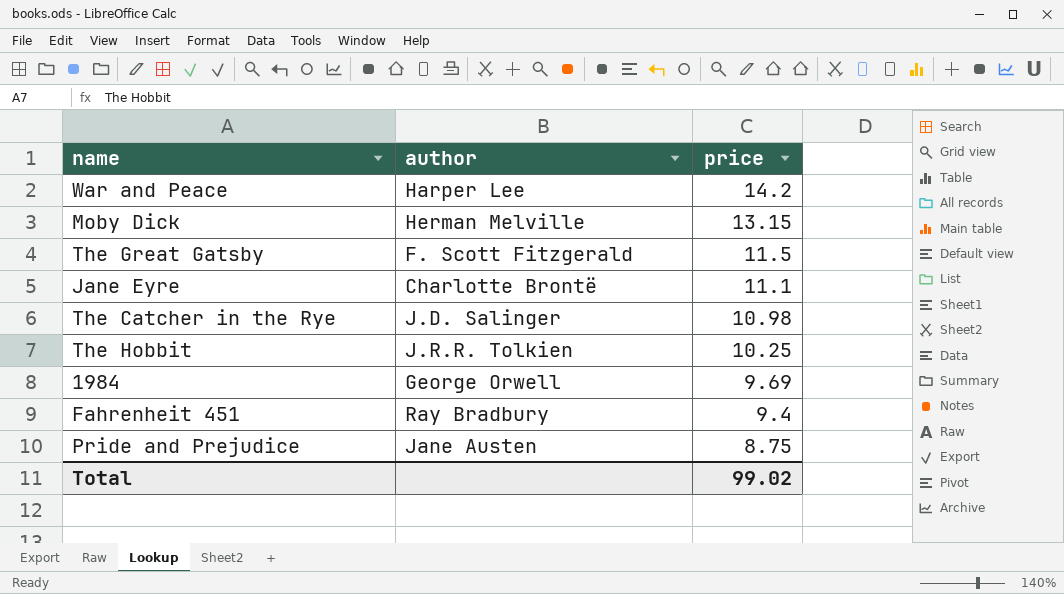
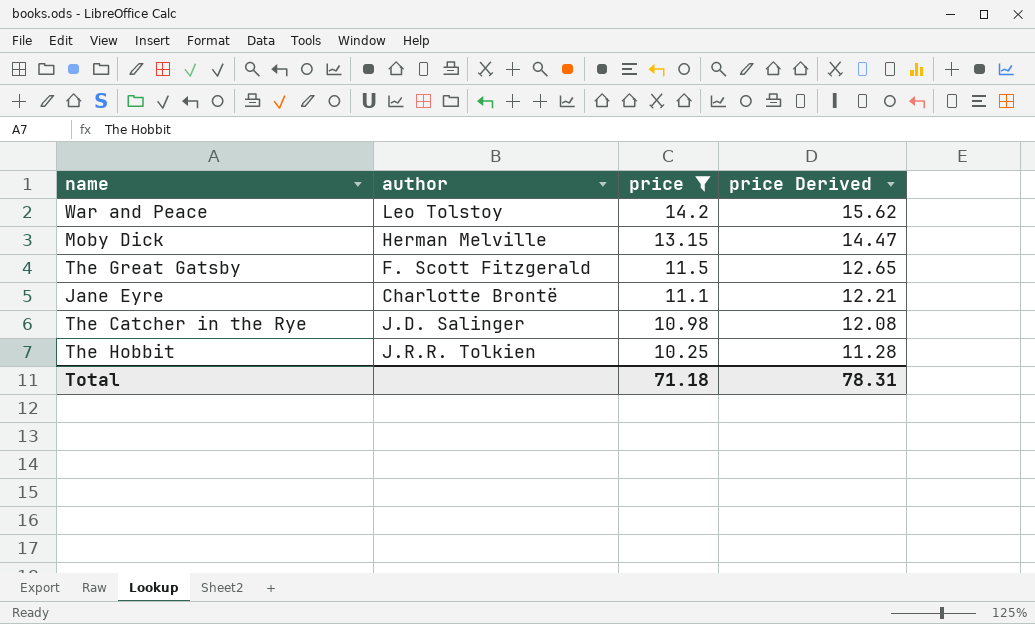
filter: none -> price >= 10.25
column price Derived | formula: none -> [price] * 1.1
War and Peace | author: Harper Lee -> Leo Tolstoy
Total | price: 99.02 -> 71.18

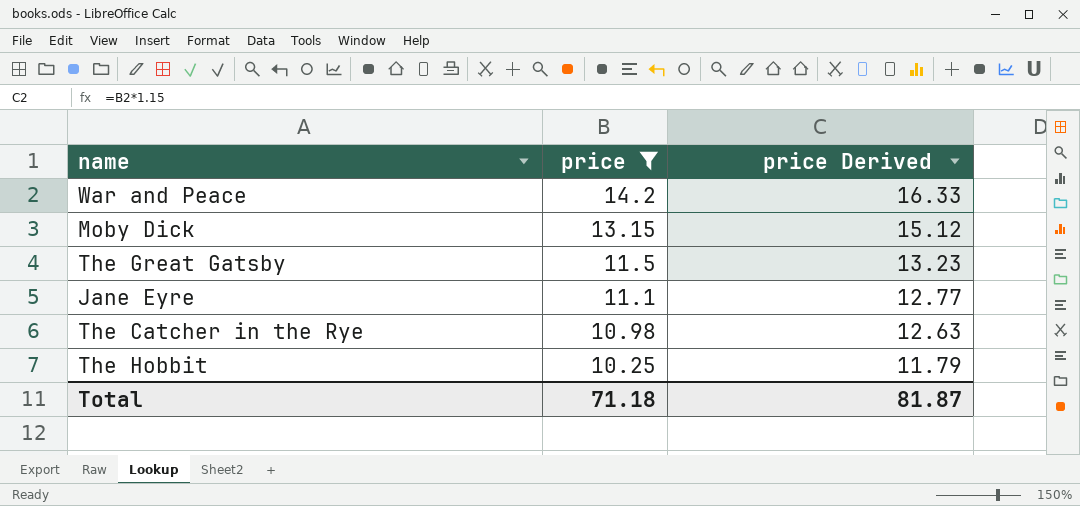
column author | position: 2 -> none
column price Derived | formula: [price] * 1.1 -> [price] * 1.15
Total | price Derived: 78.31 -> 81.87

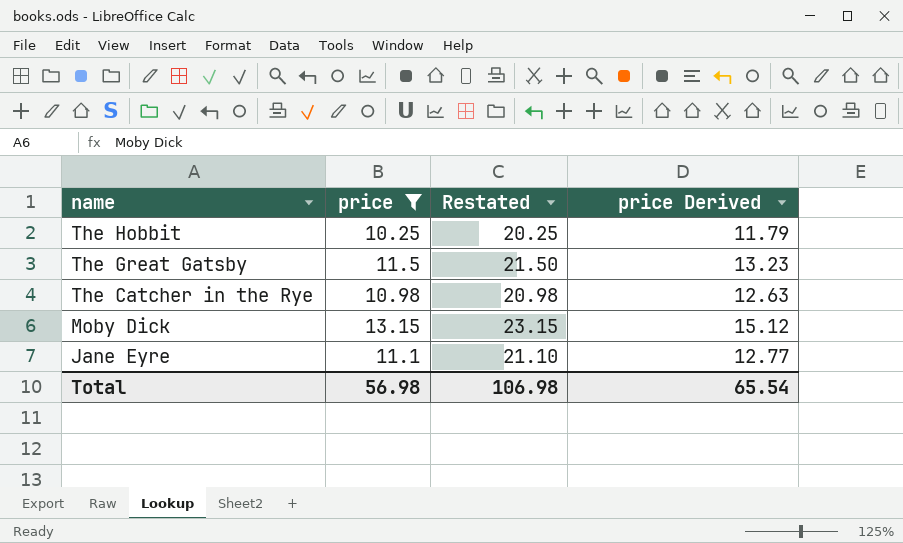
row order: price descending -> name descending
column Restated | formula: none -> [price] + 10
row War and Peace: 14.2 | 16.33 -> none
Total | price: 71.18 -> 56.98
Total | price Derived: 81.87 -> 65.54

